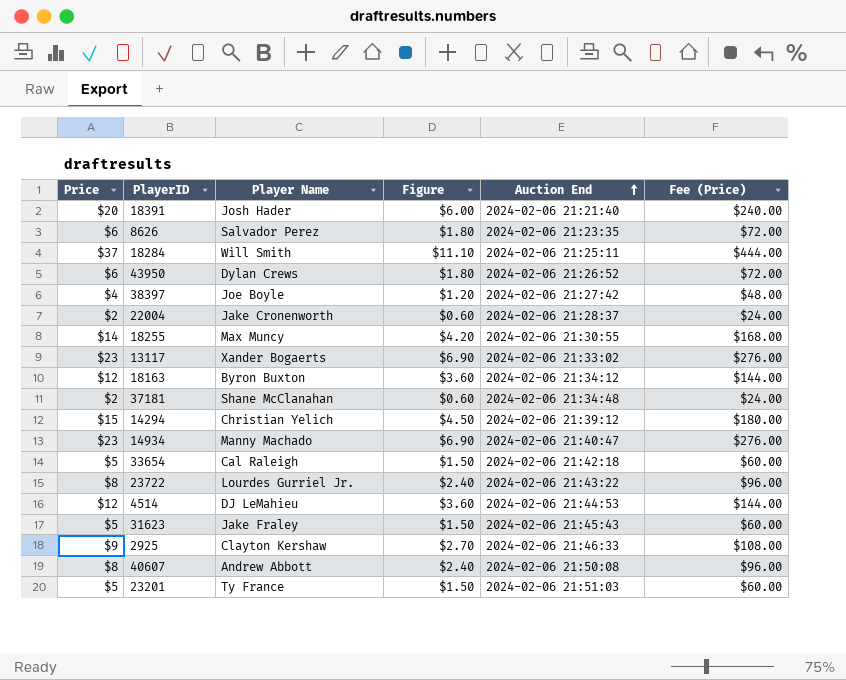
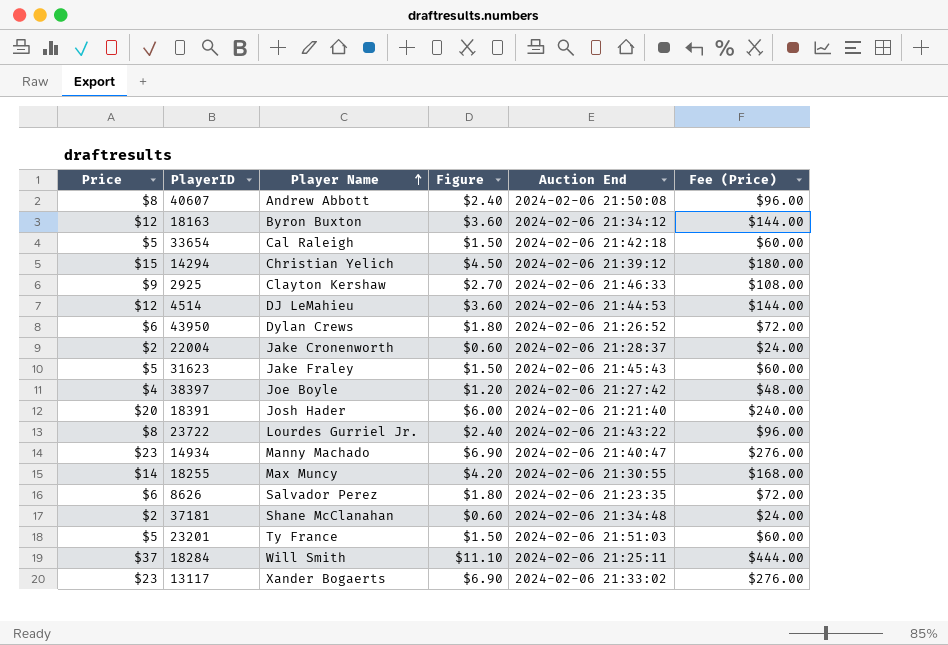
row order: Auction End ascending -> Player Name ascending

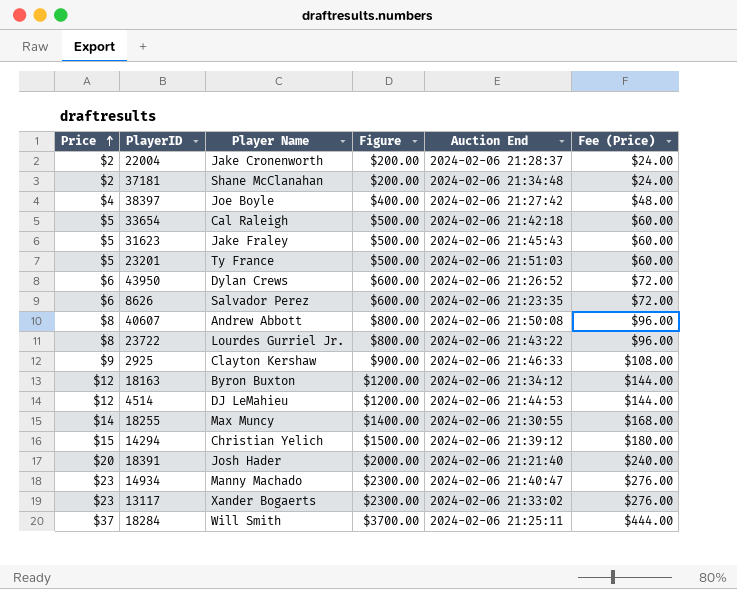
row order: Player Name ascending -> Price ascending
column Figure | formula: [Price] * 0.3 -> [Price] * 100

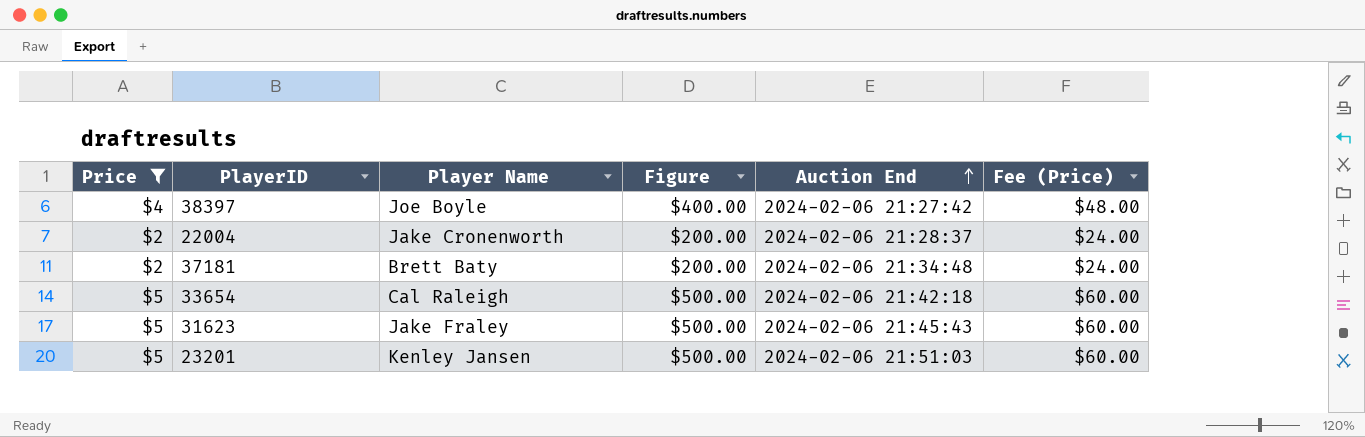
filter: none -> Price <= $5
row order: Price ascending -> Auction End ascending
37181 | Player Name: Shane McClanahan -> Brett Baty
23201 | Player Name: Ty France -> Kenley Jansen

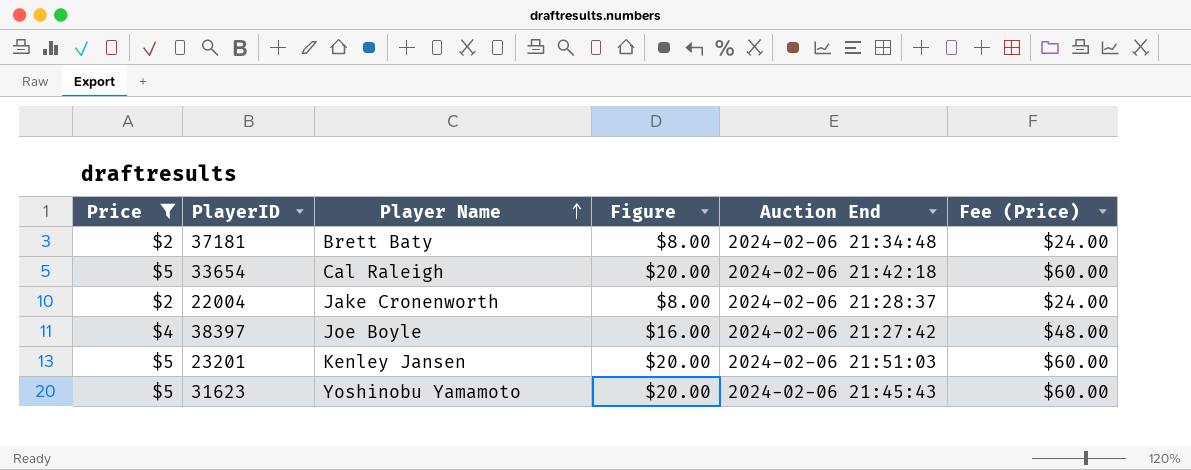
row order: Auction End ascending -> Player Name ascending
column Figure | formula: [Price] * 100 -> [Price] * 4
31623 | Player Name: Jake Fraley -> Yoshinobu Yamamoto

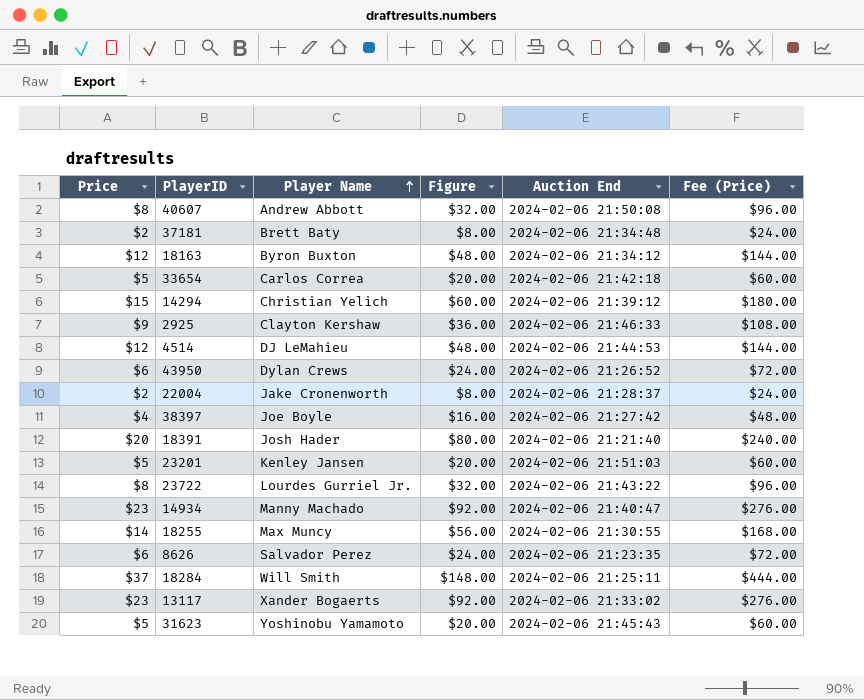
filter: Price <= $5 -> none
33654 | Player Name: Cal Raleigh -> Carlos Correa

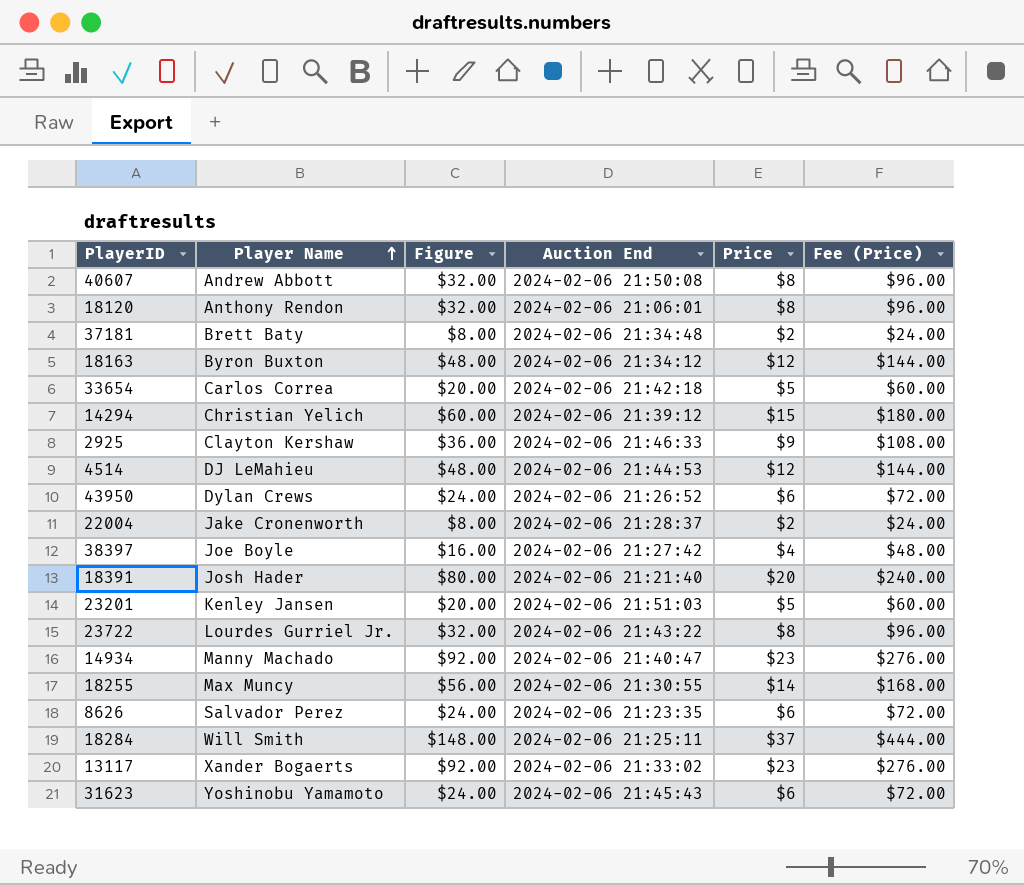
column Price | position: 1 -> 5
row 18120: none -> Anthony Rendon | $32.00 | 2024-02-06 21:06:01 | $8 | $96.00
31623 | Figure: $20.00 -> $24.00
31623 | Price: $5 -> $6
31623 | Fee (Price): $60.00 -> $72.00

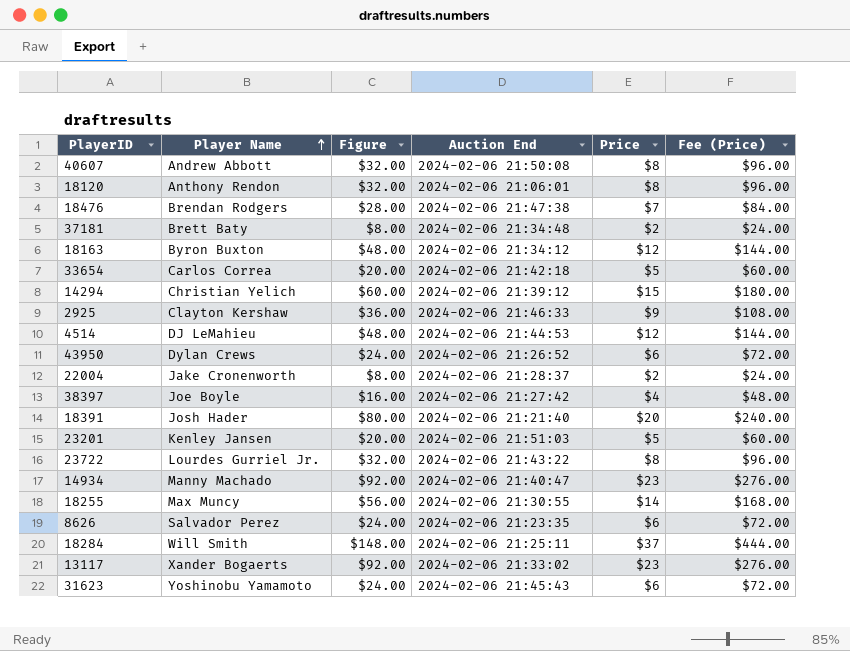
row 18476: none -> Brendan Rodgers | $28.00 | 2024-02-06 21:47:38 | $7 | $84.00

